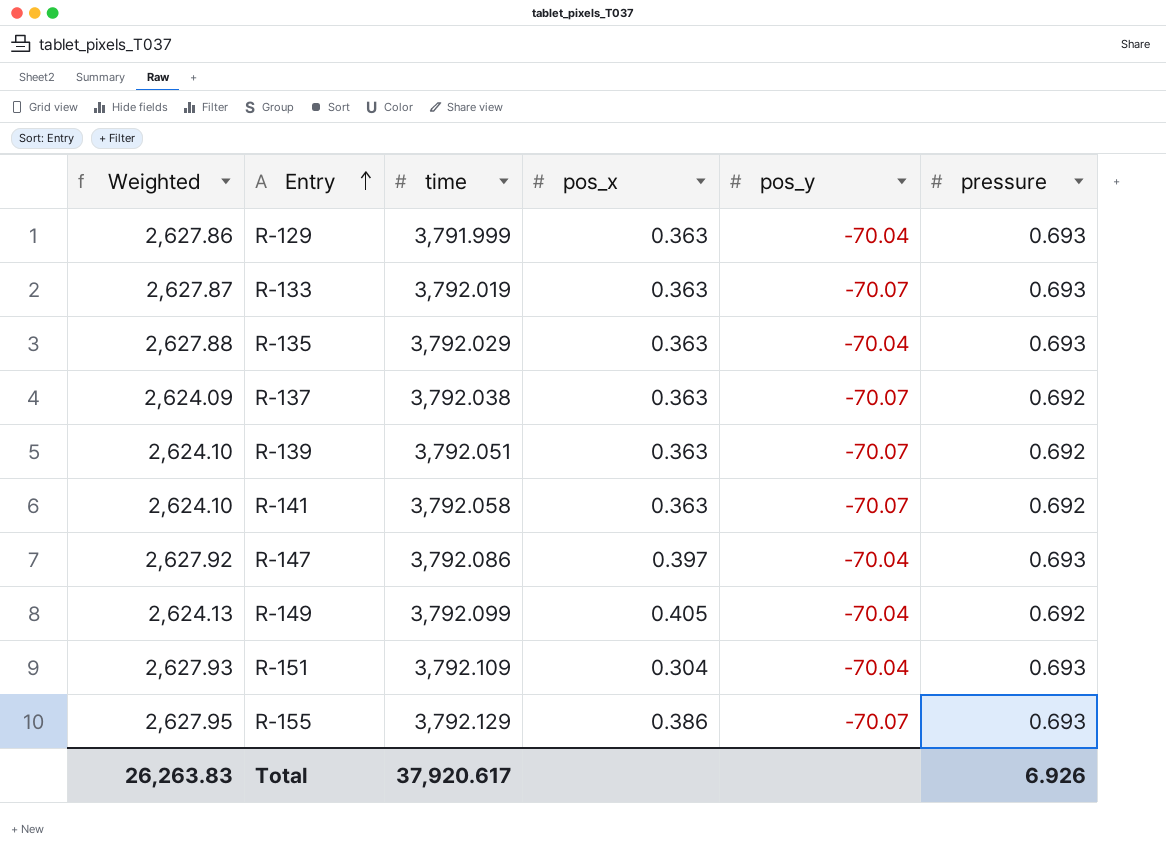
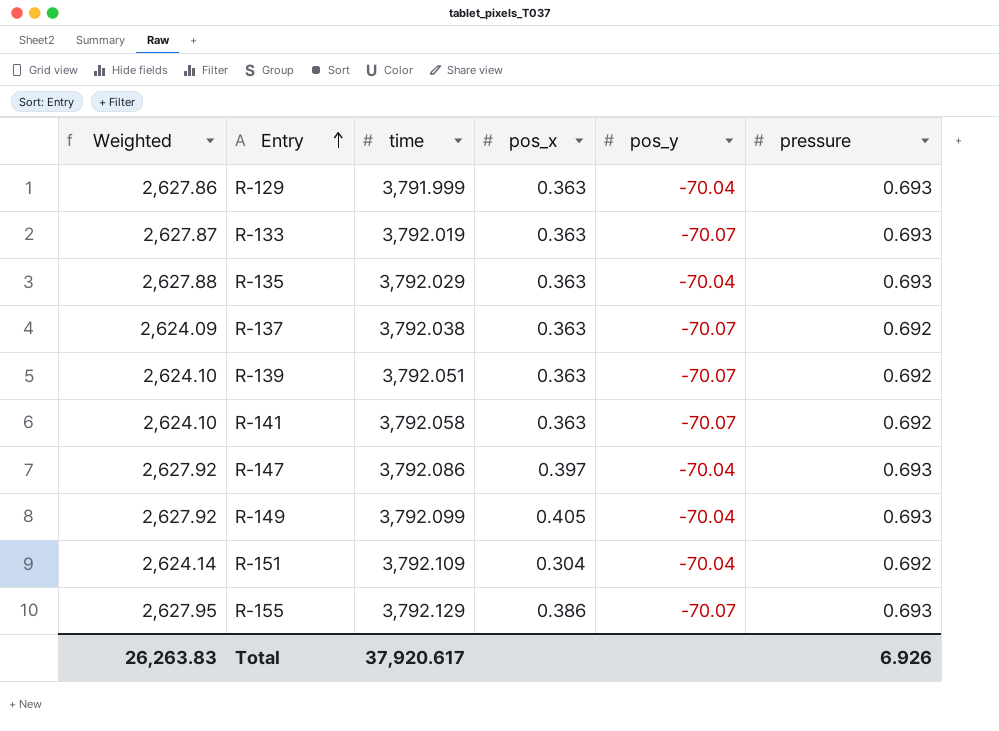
R-149 | Weighted: 2,624.13 -> 2,627.92
R-149 | pressure: 0.692 -> 0.693
R-151 | Weighted: 2,627.93 -> 2,624.14
R-151 | pressure: 0.693 -> 0.692

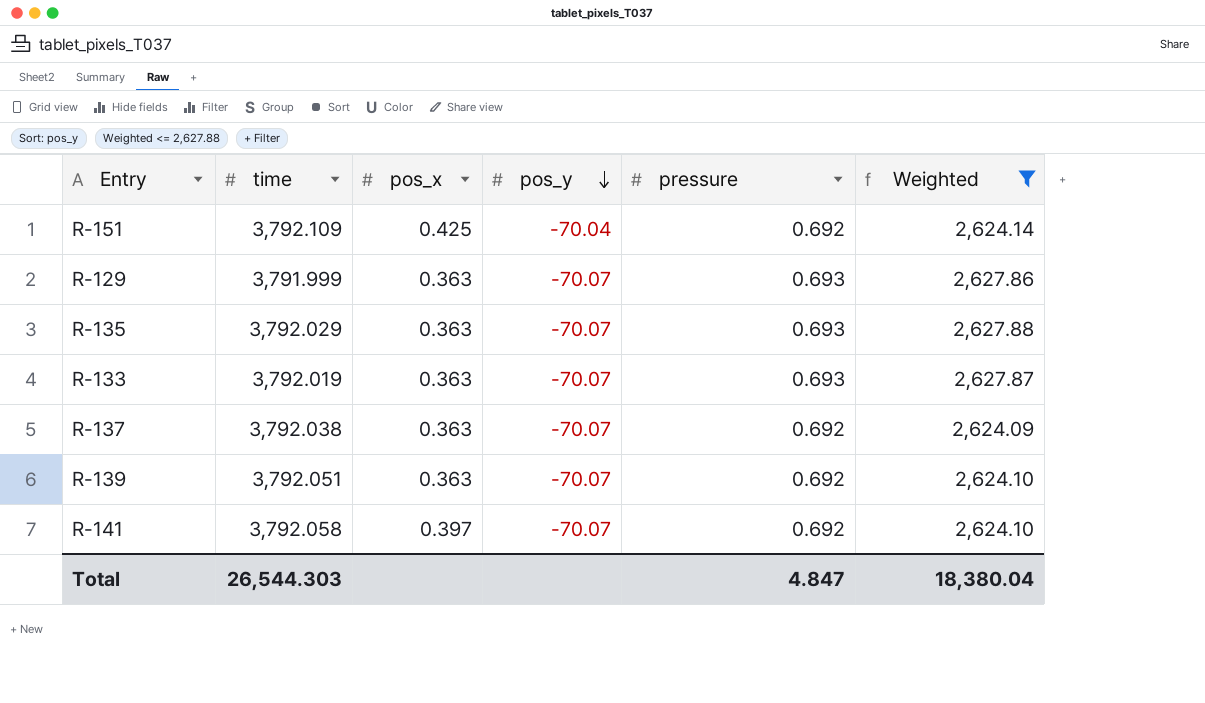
filter: none -> Weighted <= 2,627.88
row order: Entry ascending -> pos_y descending
column Weighted | position: 1 -> 6
R-151 | pos_x: 0.304 -> 0.425
R-129 | pos_y: -70.04 -> -70.07
R-135 | pos_y: -70.04 -> -70.07
R-141 | pos_x: 0.363 -> 0.397
Total | time: 37,920.617 -> 26,544.303
Total | pressure: 6.926 -> 4.847
Total | Weighted: 26,263.83 -> 18,380.04

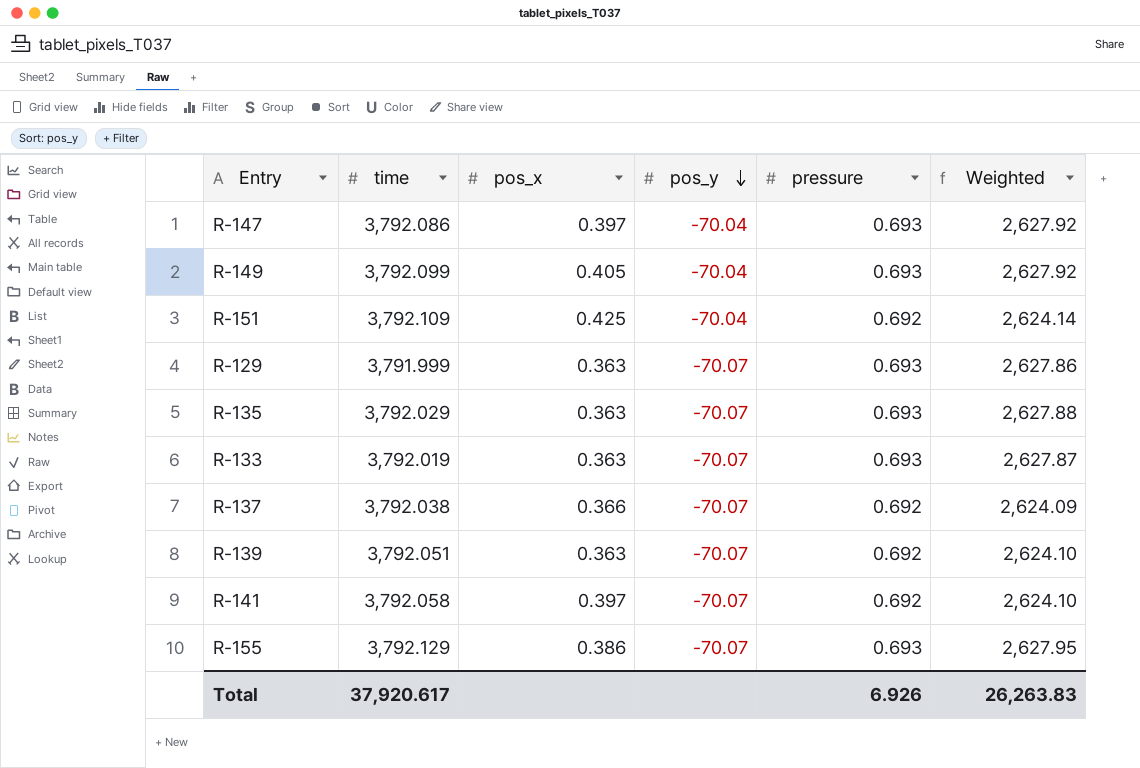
filter: Weighted <= 2,627.88 -> none
R-137 | pos_x: 0.363 -> 0.366
Total | time: 26,544.303 -> 37,920.617
Total | pressure: 4.847 -> 6.926
Total | Weighted: 18,380.04 -> 26,263.83

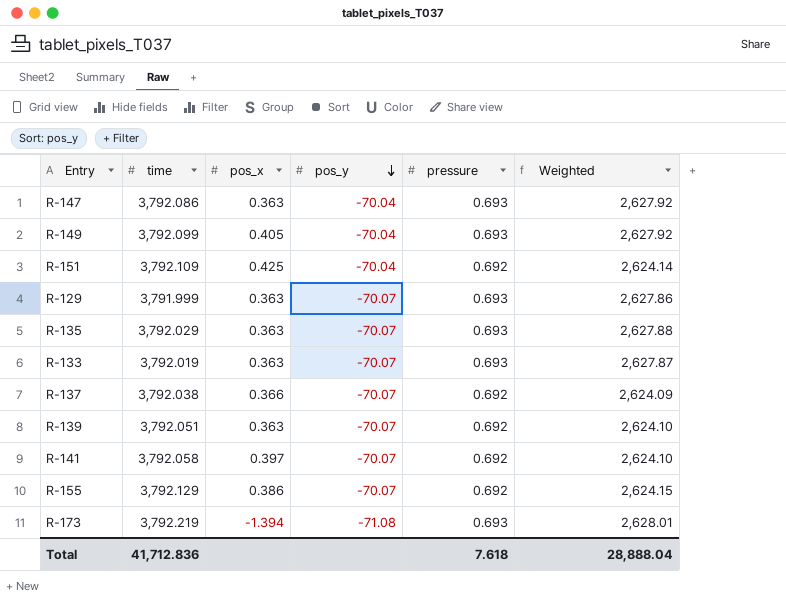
R-147 | pos_x: 0.397 -> 0.363
R-155 | pressure: 0.693 -> 0.692
R-155 | Weighted: 2,627.95 -> 2,624.15
row R-173: none -> 3,792.219 | -1.394 | -71.08 | 0.693 | 2,628.01
Total | time: 37,920.617 -> 41,712.836
Total | pressure: 6.926 -> 7.618
Total | Weighted: 26,263.83 -> 28,888.04

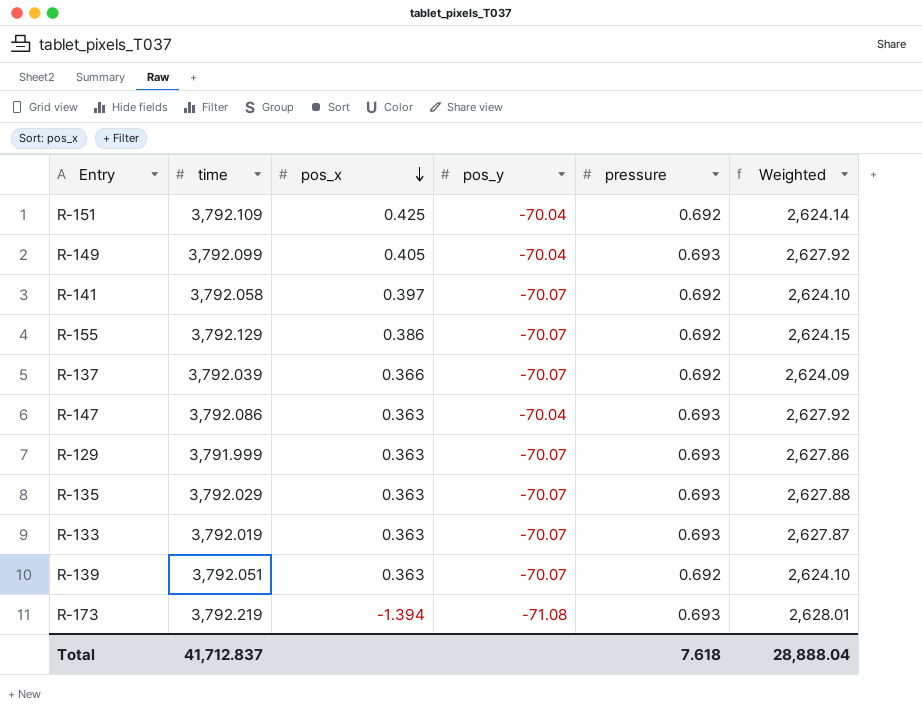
row order: pos_y descending -> pos_x descending
R-137 | time: 3,792.038 -> 3,792.039
Total | time: 41,712.836 -> 41,712.837

